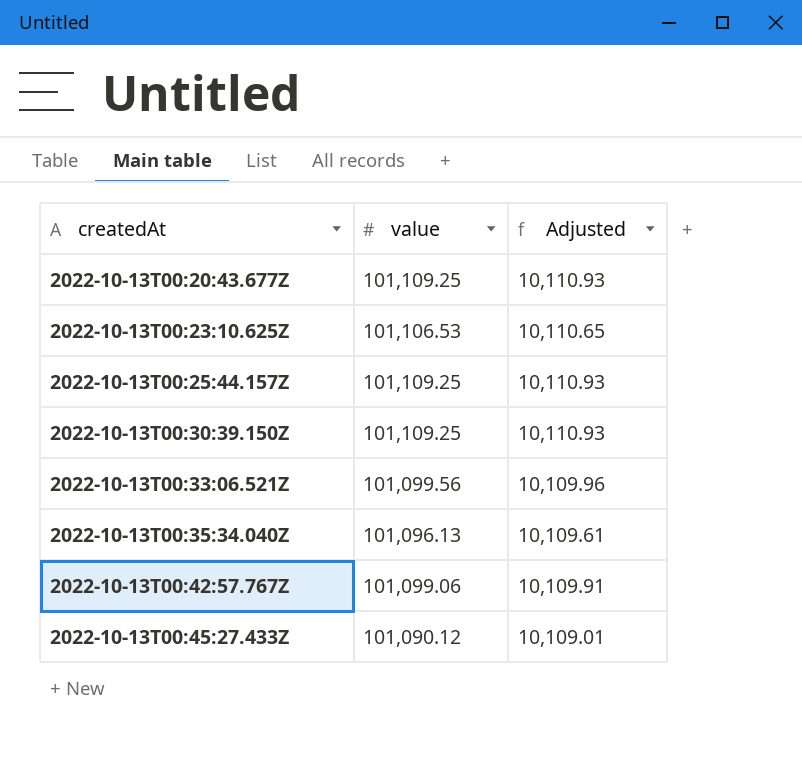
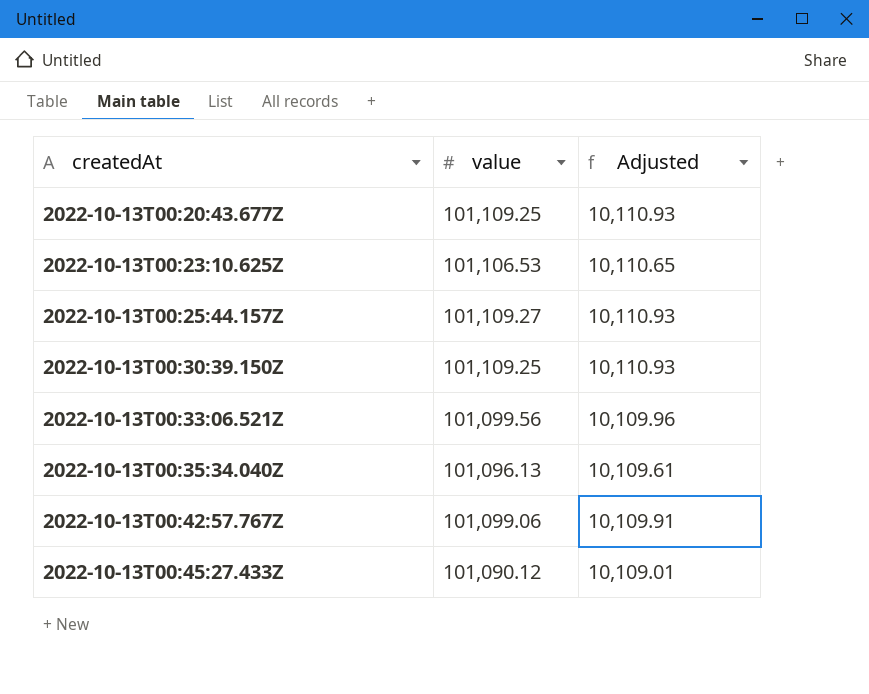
2022-10-13T00:25:44.157Z | value: 101,109.25 -> 101,109.27

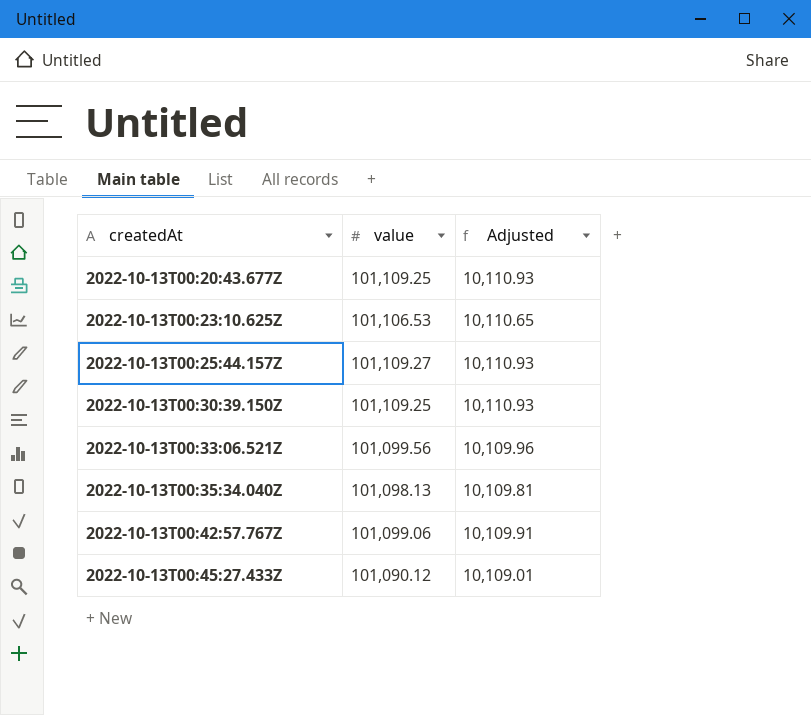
2022-10-13T00:35:34.040Z | value: 101,096.13 -> 101,098.13
2022-10-13T00:35:34.040Z | Adjusted: 10,109.61 -> 10,109.81

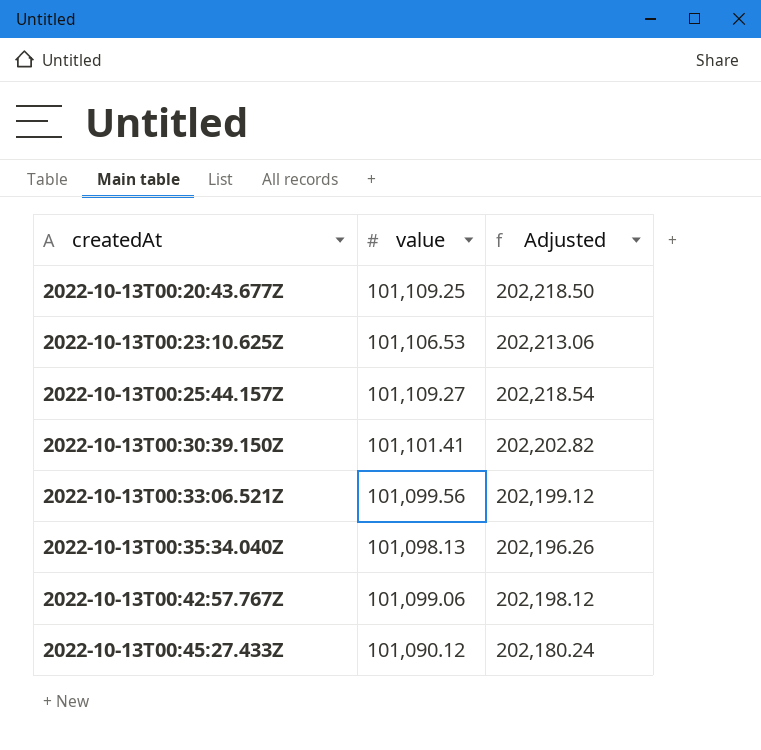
column Adjusted | formula: [value] * 0.1 -> [value] * 2
2022-10-13T00:30:39.150Z | value: 101,109.25 -> 101,101.41

